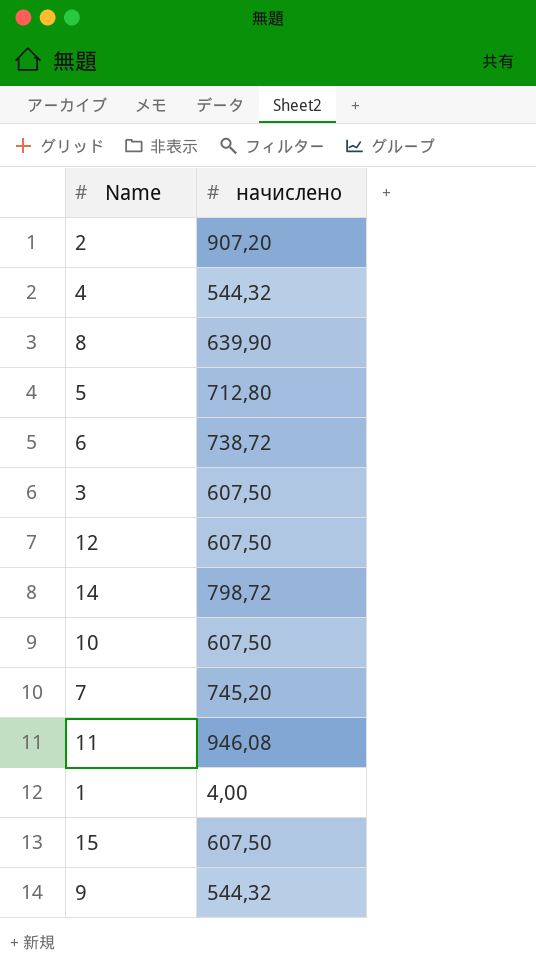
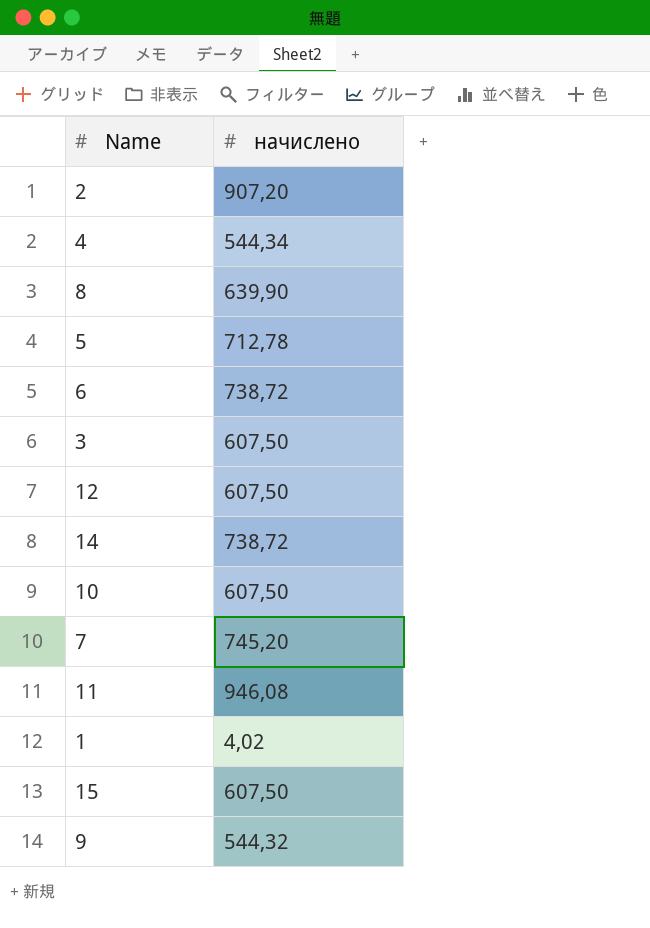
4 | начислено: 544,32 -> 544,34
5 | начислено: 712,80 -> 712,78
14 | начислено: 798,72 -> 738,72
1 | начислено: 4,00 -> 4,02

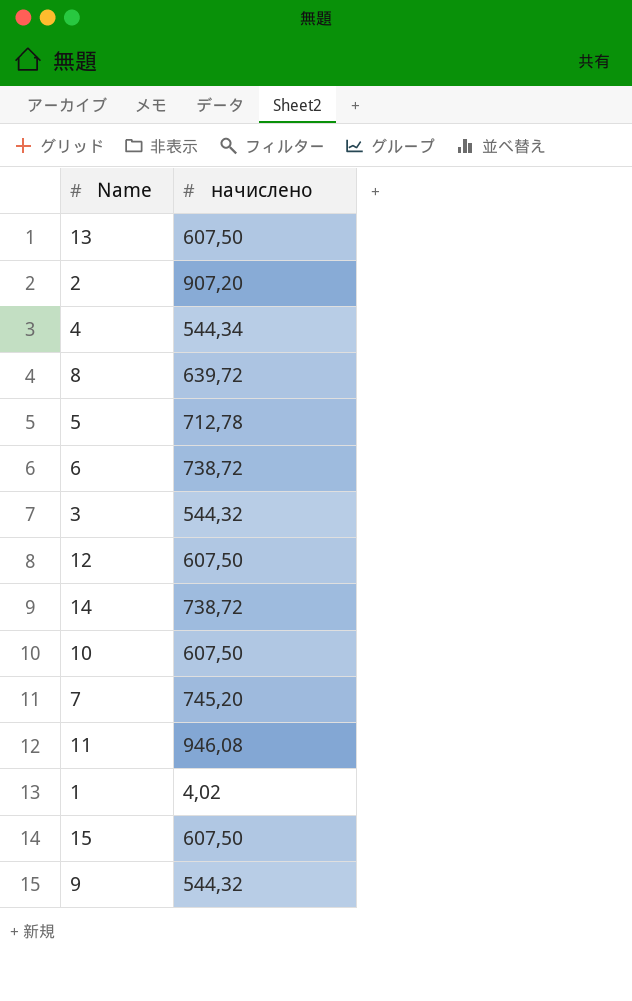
row 13: none -> 607,50
8 | начислено: 639,90 -> 639,72
3 | начислено: 607,50 -> 544,32

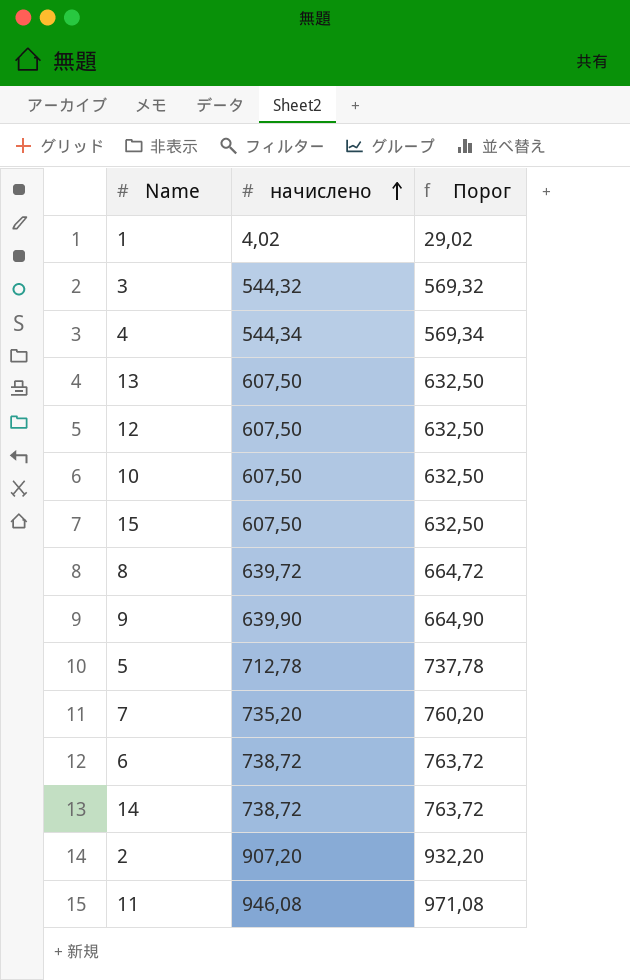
row order: none -> начислено ascending
column Порог | formula: none -> [начислено] + 25
9 | начислено: 544,32 -> 639,90
7 | начислено: 745,20 -> 735,20

